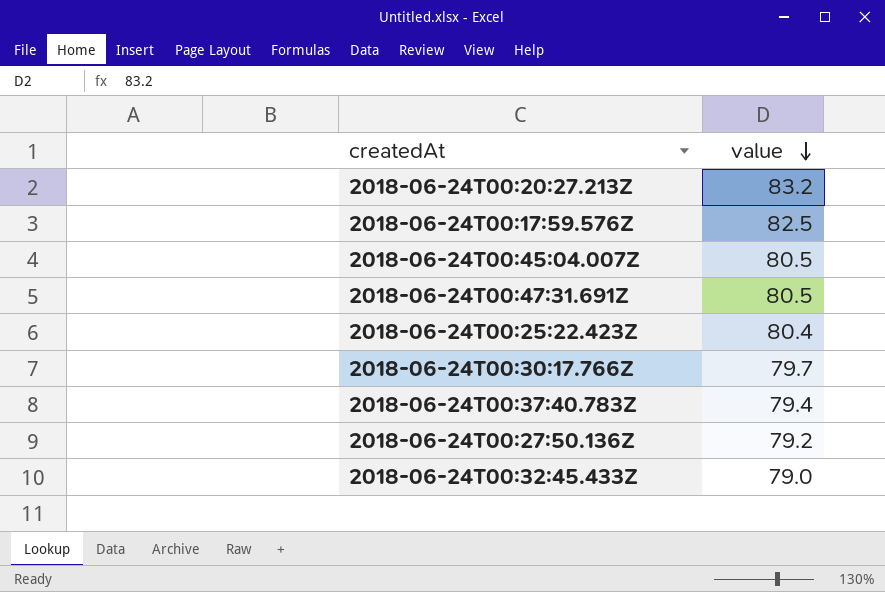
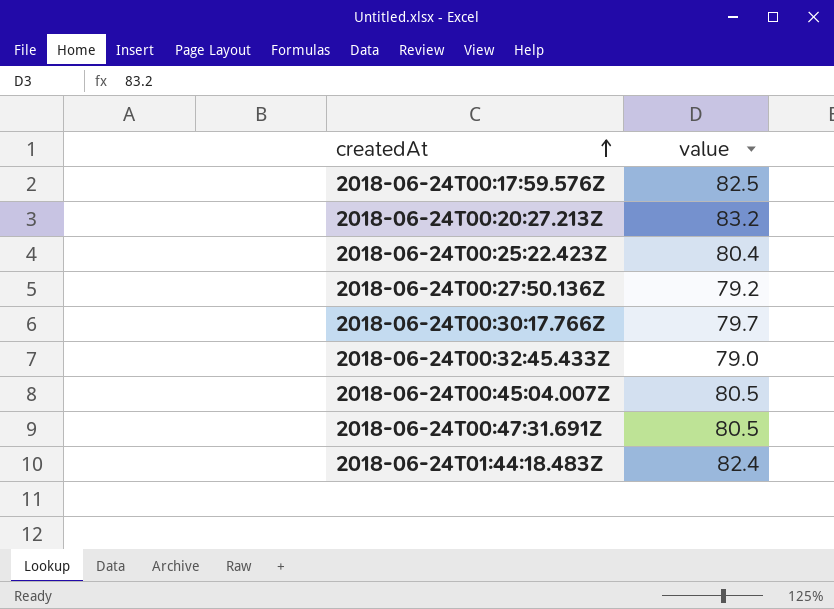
row order: value descending -> createdAt ascending
row 2018-06-24T00:37:40.783Z: 79.4 -> none
row 2018-06-24T01:44:18.483Z: none -> 82.4

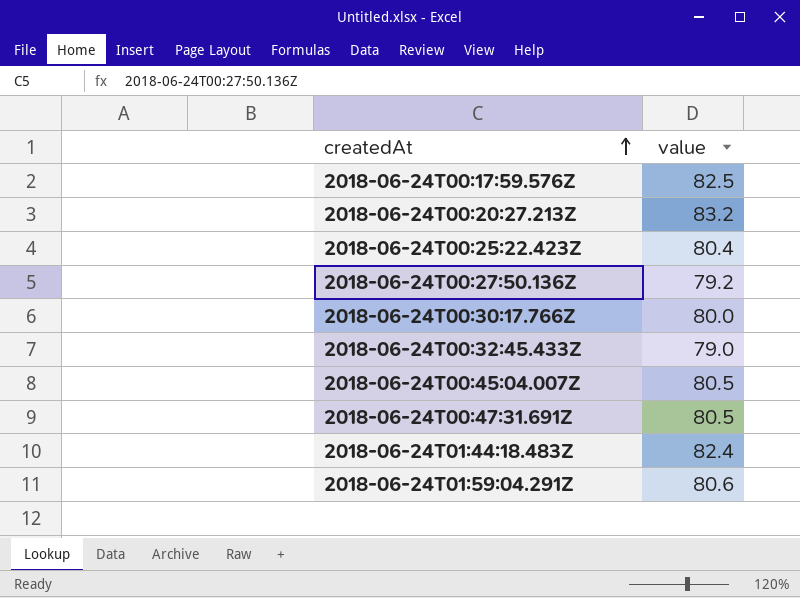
2018-06-24T00:30:17.766Z | value: 79.7 -> 80.0
row 2018-06-24T01:59:04.291Z: none -> 80.6

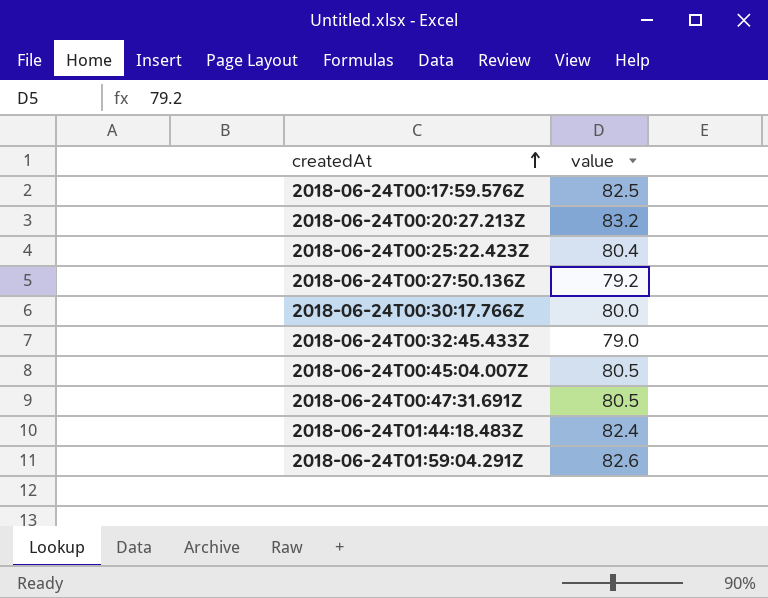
2018-06-24T01:59:04.291Z | value: 80.6 -> 82.6

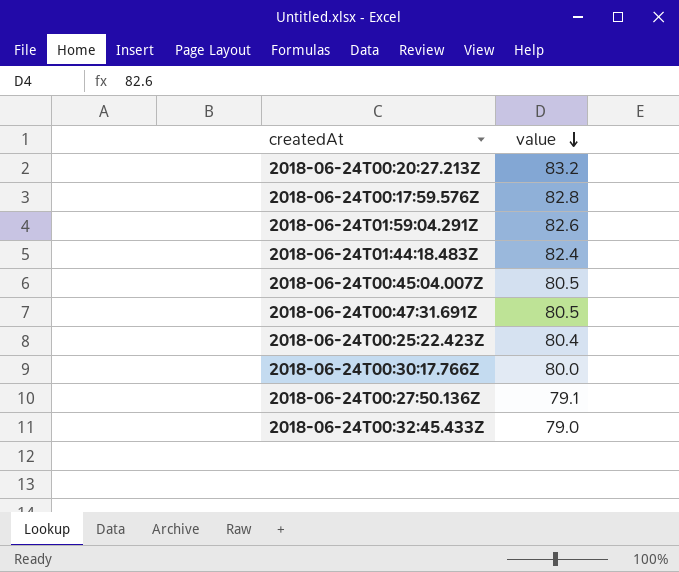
row order: createdAt ascending -> value descending
2018-06-24T00:17:59.576Z | value: 82.5 -> 82.8
2018-06-24T00:27:50.136Z | value: 79.2 -> 79.1

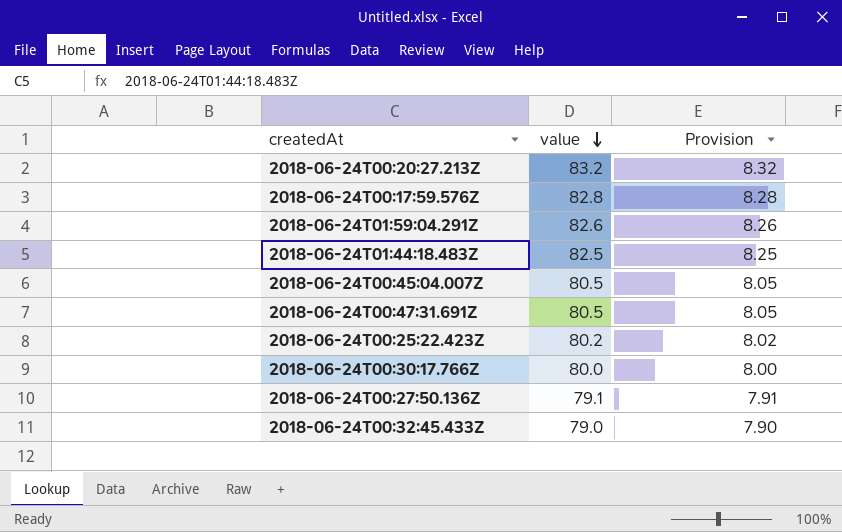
column Provision | formula: none -> [value] * 0.1
2018-06-24T01:44:18.483Z | value: 82.4 -> 82.5
2018-06-24T00:25:22.423Z | value: 80.4 -> 80.2

